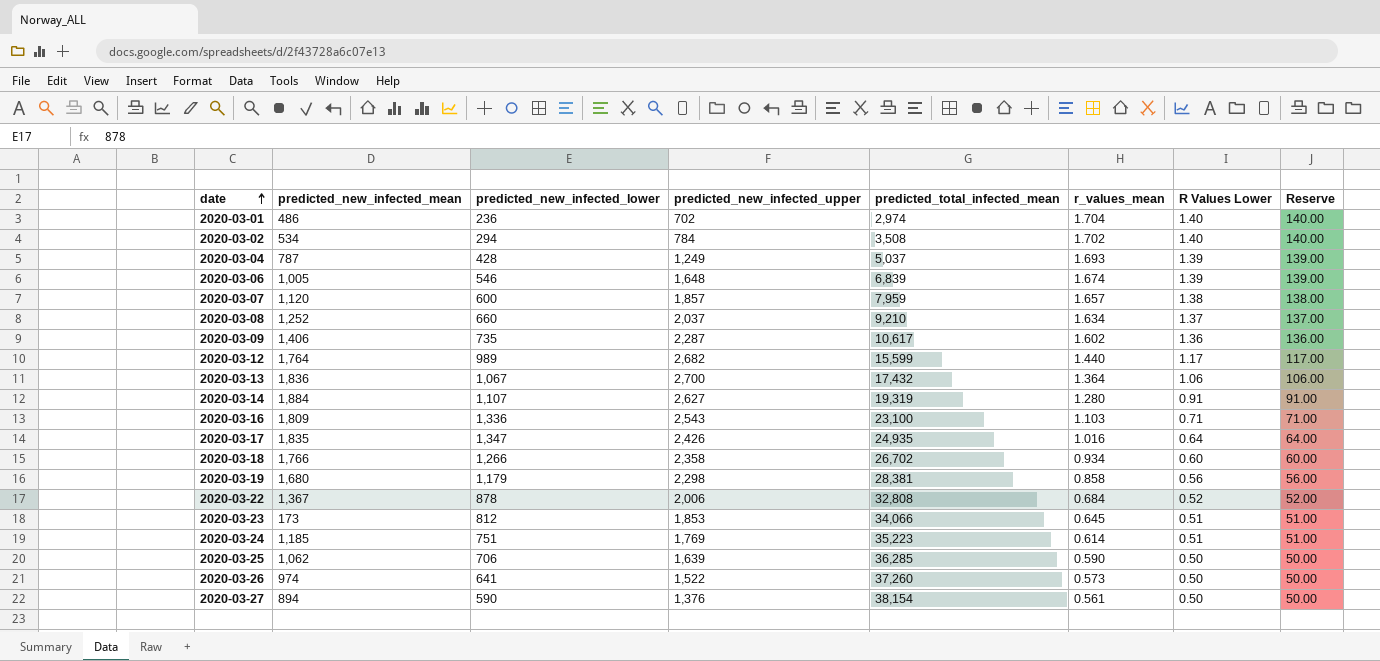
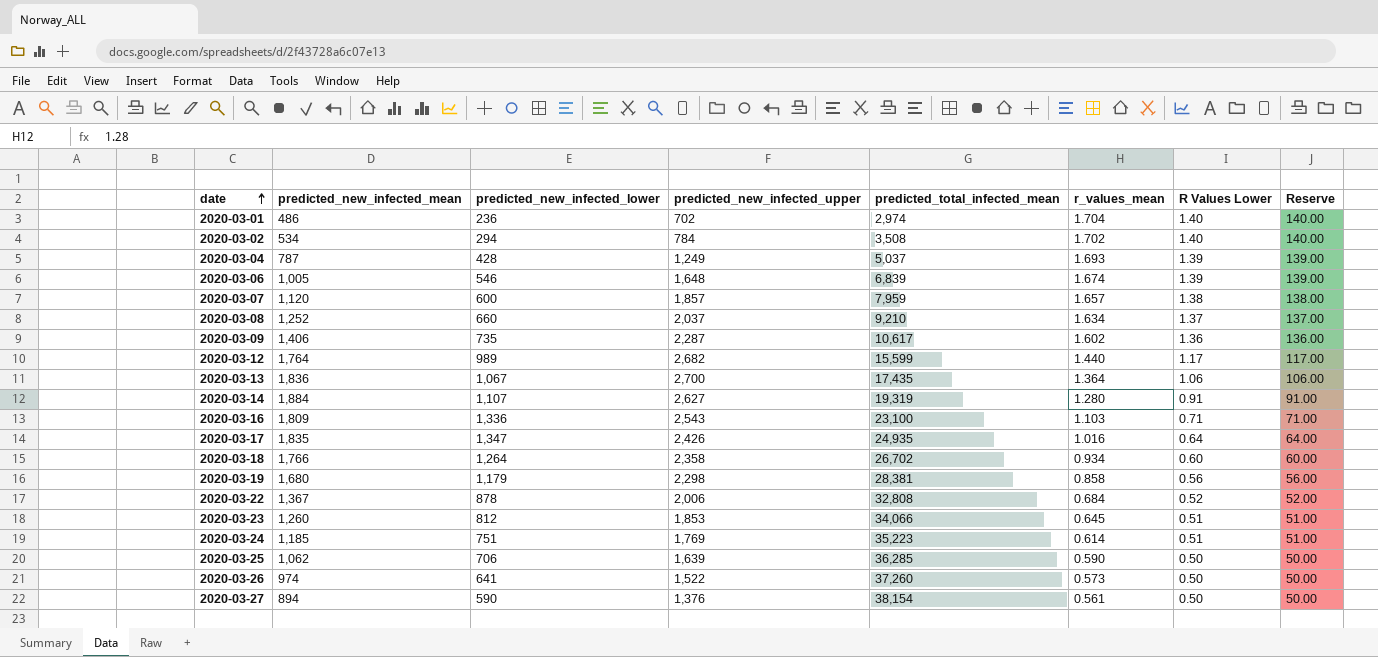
2020-03-13 | predicted_total_infected_mean: 17,432 -> 17,435
2020-03-18 | predicted_new_infected_lower: 1,266 -> 1,264
2020-03-23 | predicted_new_infected_mean: 173 -> 1,260

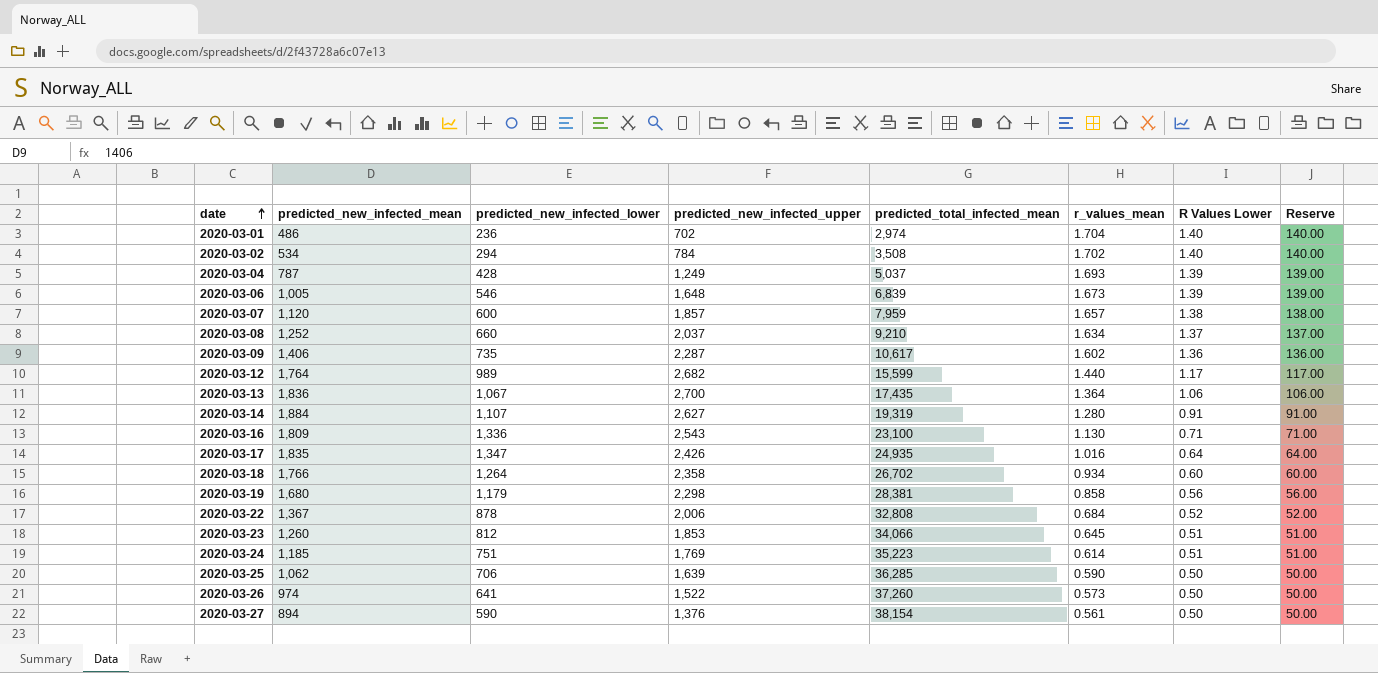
2020-03-06 | r_values_mean: 1.674 -> 1.673
2020-03-16 | r_values_mean: 1.103 -> 1.130

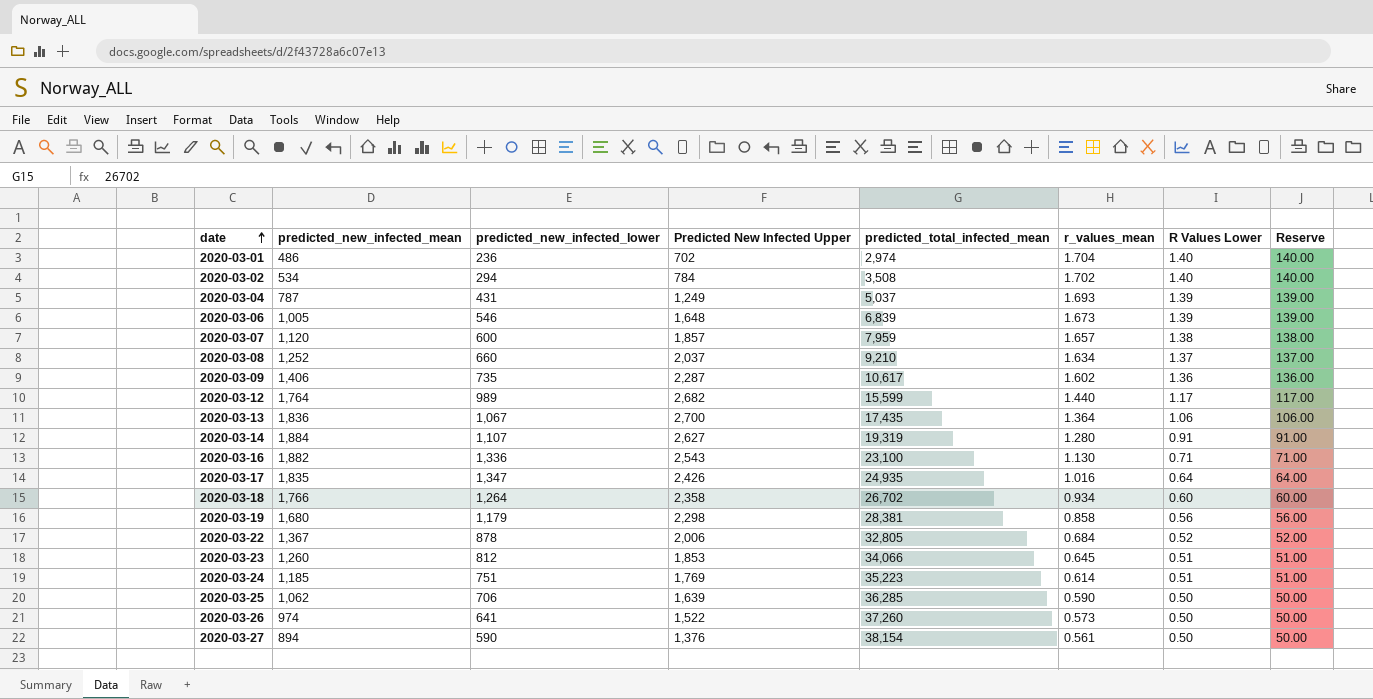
column name: predicted_new_infected_upper -> Predicted New Infected Upper
2020-03-04 | predicted_new_infected_lower: 428 -> 431
2020-03-16 | predicted_new_infected_mean: 1,809 -> 1,882
2020-03-22 | predicted_total_infected_mean: 32,808 -> 32,805

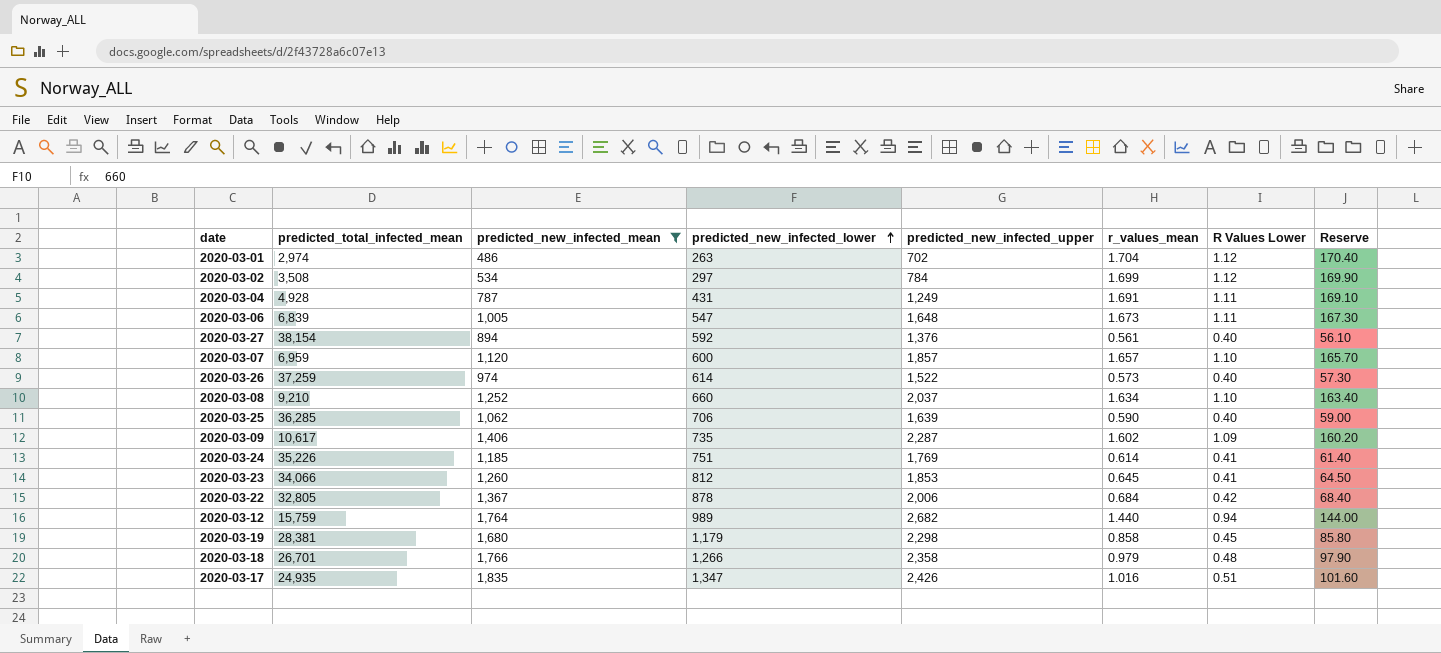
filter: none -> predicted_new_infected_mean <= 1,835
row order: date ascending -> predicted_new_infected_lower ascending
column predicted_total_infected_mean | position: 5 -> 2
column name: Predicted New Infected Upper -> predicted_new_infected_upper
column Reserve | formula: [R Values Lower] * 100 -> [r_values_mean] * 100
2020-03-01 | predicted_new_infected_lower: 236 -> 263
2020-03-01 | R Values Lower: 1.40 -> 1.12
2020-03-02 | predicted_new_infected_lower: 294 -> 297
2020-03-02 | r_values_mean: 1.702 -> 1.699
2020-03-02 | R Values Lower: 1.40 -> 1.12
2020-03-04 | predicted_total_infected_mean: 5,037 -> 4,928
2020-03-04 | r_values_mean: 1.693 -> 1.691
2020-03-04 | R Values Lower: 1.39 -> 1.11
2020-03-06 | predicted_new_infected_lower: 546 -> 547
2020-03-06 | R Values Lower: 1.39 -> 1.11
2020-03-27 | predicted_new_infected_lower: 590 -> 592
2020-03-27 | R Values Lower: 0.50 -> 0.40
2020-03-07 | predicted_total_infected_mean: 7,959 -> 6,959
2020-03-07 | R Values Lower: 1.38 -> 1.10
2020-03-26 | predicted_total_infected_mean: 37,260 -> 37,259
2020-03-26 | predicted_new_infected_lower: 641 -> 614
2020-03-26 | R Values Lower: 0.50 -> 0.40
2020-03-08 | R Values Lower: 1.37 -> 1.10
2020-03-25 | R Values Lower: 0.50 -> 0.40
2020-03-09 | R Values Lower: 1.36 -> 1.09
2020-03-24 | predicted_total_infected_mean: 35,223 -> 35,226
2020-03-24 | R Values Lower: 0.51 -> 0.41
2020-03-23 | R Values Lower: 0.51 -> 0.41
2020-03-22 | R Values Lower: 0.52 -> 0.42
2020-03-12 | predicted_total_infected_mean: 15,599 -> 15,759
2020-03-12 | R Values Lower: 1.17 -> 0.94
2020-03-19 | R Values Lower: 0.56 -> 0.45
2020-03-18 | predicted_total_infected_mean: 26,702 -> 26,701
2020-03-18 | predicted_new_infected_lower: 1,264 -> 1,266
2020-03-18 | r_values_mean: 0.934 -> 0.979
2020-03-18 | R Values Lower: 0.60 -> 0.48
2020-03-17 | R Values Lower: 0.64 -> 0.51

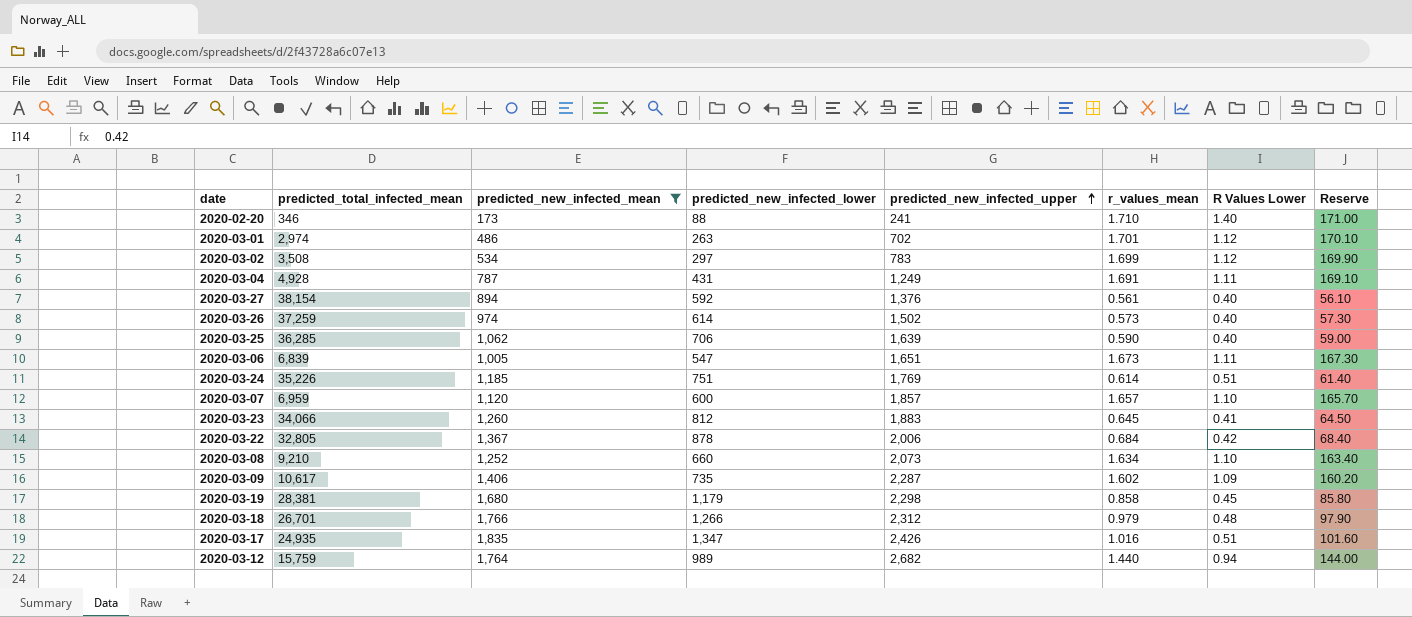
row order: predicted_new_infected_lower ascending -> predicted_new_infected_upper ascending
row 2020-02-20: none -> 346 | 173 | 88 | 241 | 1.710 | 1.40 | 171.00
2020-03-01 | r_values_mean: 1.704 -> 1.701
2020-03-01 | Reserve: 170.40 -> 170.10
2020-03-02 | predicted_new_infected_upper: 784 -> 783
2020-03-26 | predicted_new_infected_upper: 1,522 -> 1,502
2020-03-06 | predicted_new_infected_upper: 1,648 -> 1,651
2020-03-24 | R Values Lower: 0.41 -> 0.51
2020-03-23 | predicted_new_infected_upper: 1,853 -> 1,883
2020-03-08 | predicted_new_infected_upper: 2,037 -> 2,073
2020-03-18 | predicted_new_infected_upper: 2,358 -> 2,312

